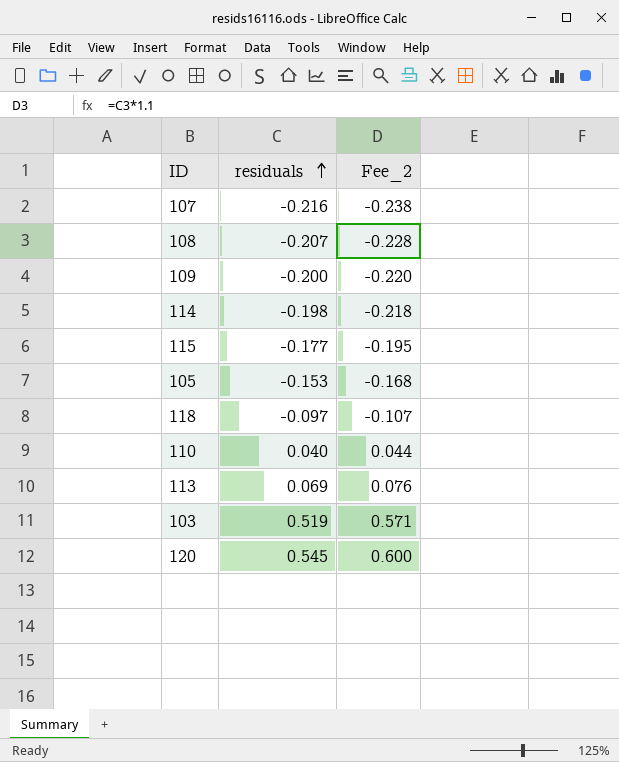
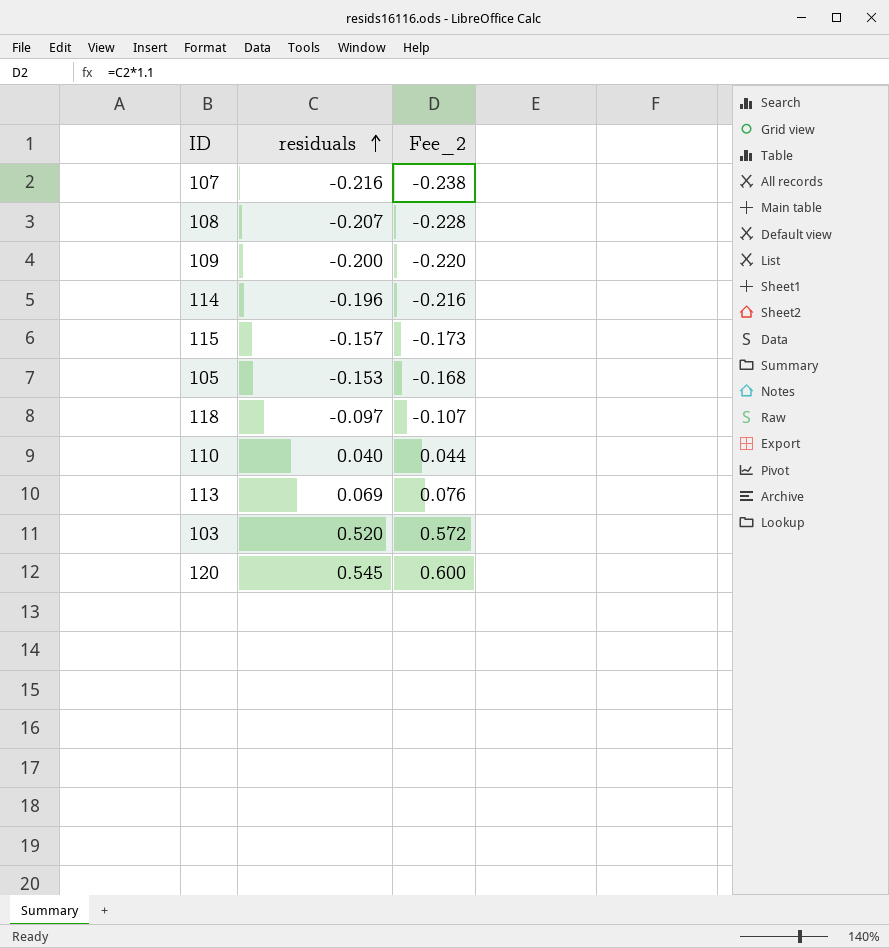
114 | residuals: -0.198 -> -0.196
114 | Fee_2: -0.218 -> -0.216
115 | residuals: -0.177 -> -0.157
115 | Fee_2: -0.195 -> -0.173
103 | residuals: 0.519 -> 0.520
103 | Fee_2: 0.571 -> 0.572

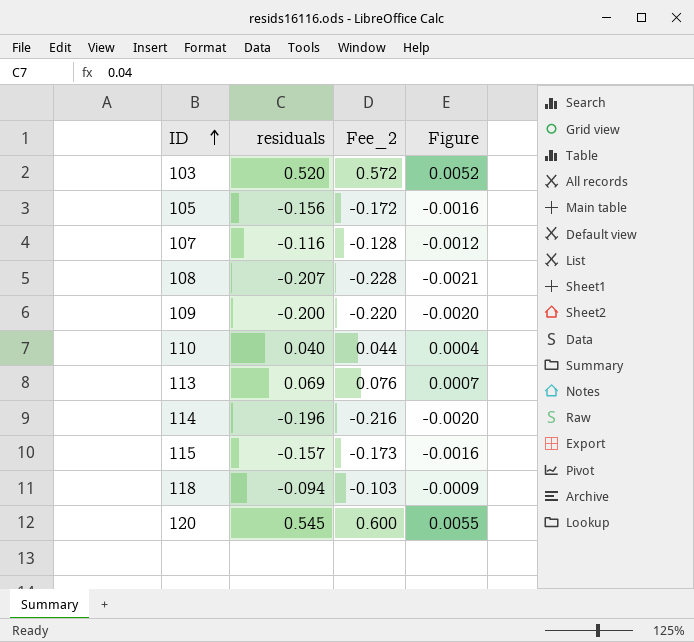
row order: residuals ascending -> ID ascending
column Figure | formula: none -> [residuals] * 0.01
105 | residuals: -0.153 -> -0.156
105 | Fee_2: -0.168 -> -0.172
107 | residuals: -0.216 -> -0.116
107 | Fee_2: -0.238 -> -0.128
118 | residuals: -0.097 -> -0.094
118 | Fee_2: -0.107 -> -0.103

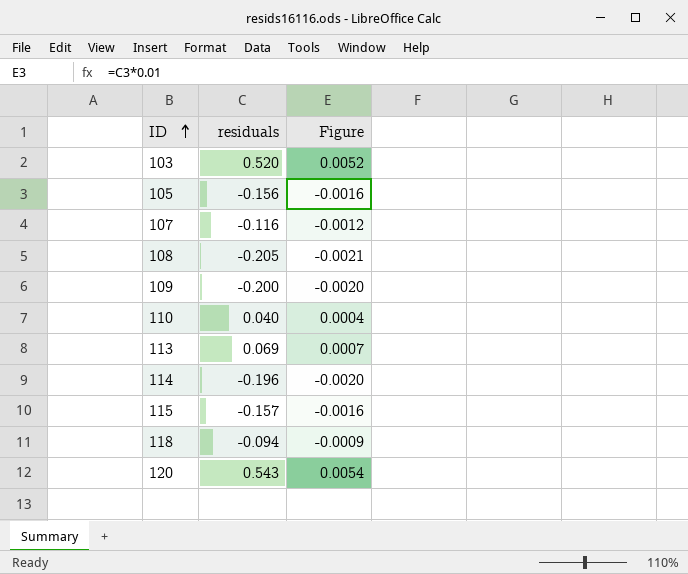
column Fee_2 | formula: [residuals] * 1.1 -> none
108 | residuals: -0.207 -> -0.205
120 | residuals: 0.545 -> 0.543
120 | Figure: 0.0055 -> 0.0054

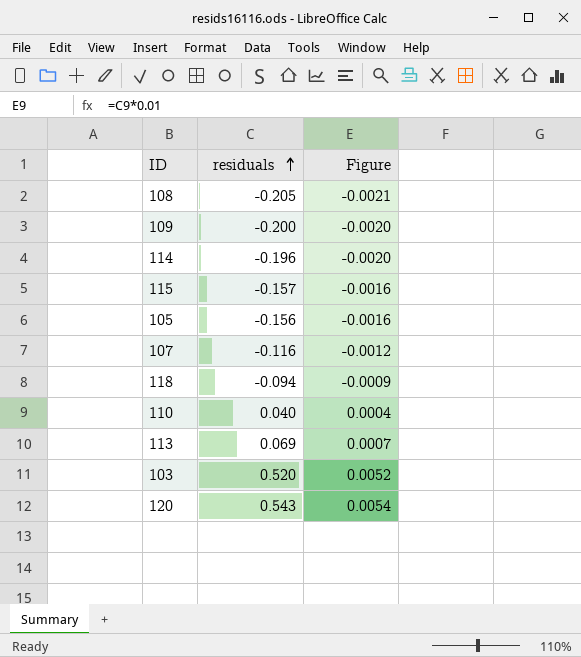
row order: ID ascending -> residuals ascending

